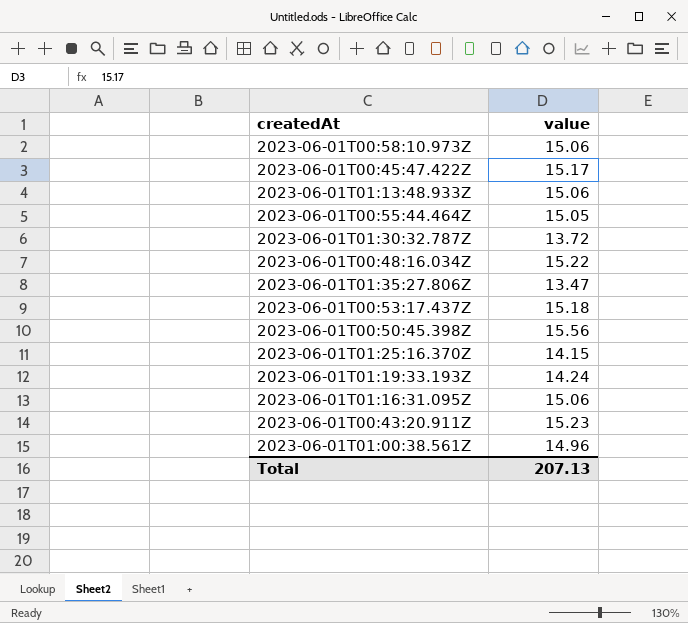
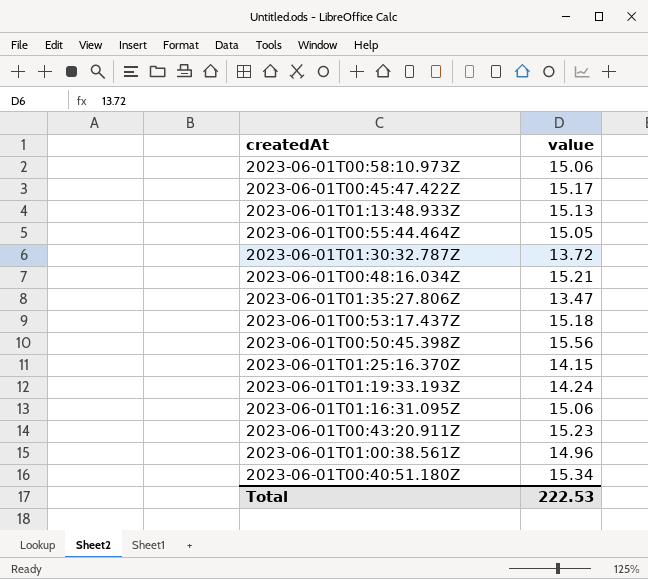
2023-06-01T01:13:48.933Z | value: 15.06 -> 15.13
2023-06-01T00:48:16.034Z | value: 15.22 -> 15.21
row 2023-06-01T00:40:51.180Z: none -> 15.34
Total | value: 207.13 -> 222.53

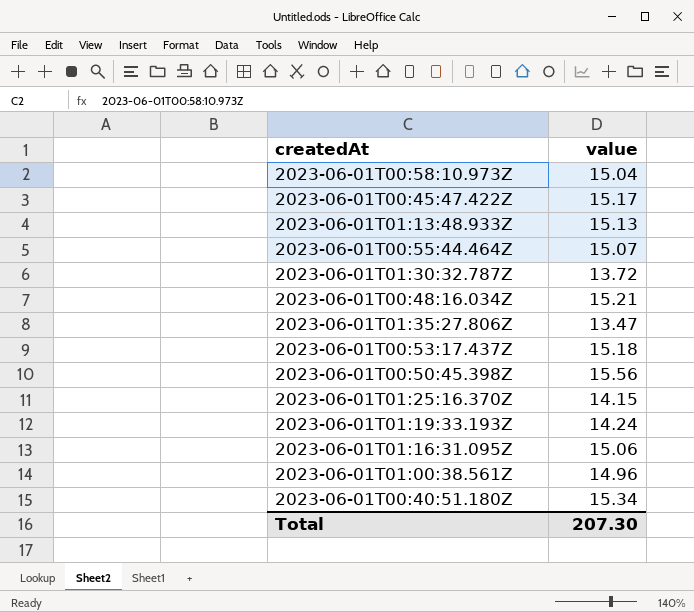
row 2023-06-01T00:43:20.911Z: 15.23 -> none
2023-06-01T00:58:10.973Z | value: 15.06 -> 15.04
2023-06-01T00:55:44.464Z | value: 15.05 -> 15.07
Total | value: 222.53 -> 207.30

